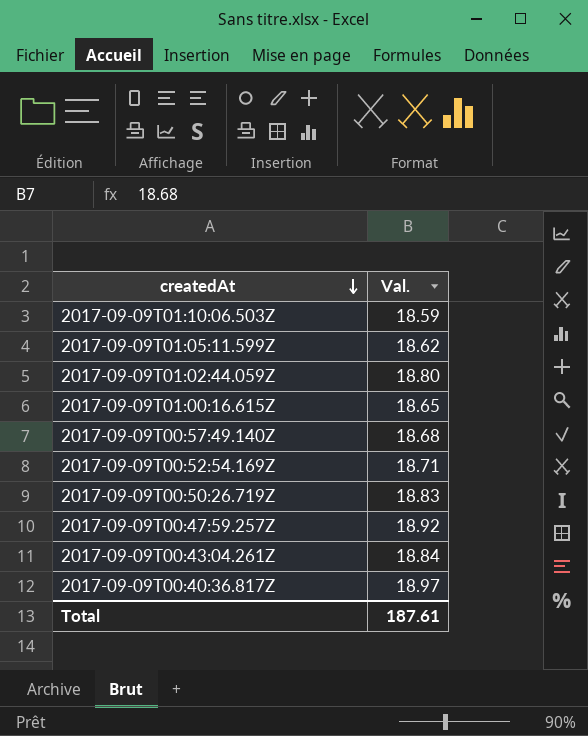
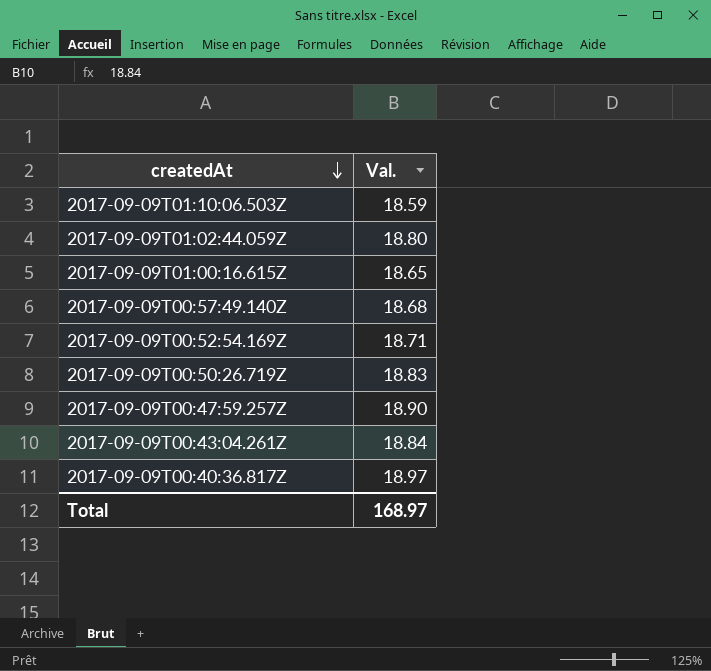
row 2017-09-09T01:05:11.599Z: 18.62 -> none
2017-09-09T00:47:59.257Z | Val.: 18.92 -> 18.90
Total | Val.: 187.61 -> 168.97

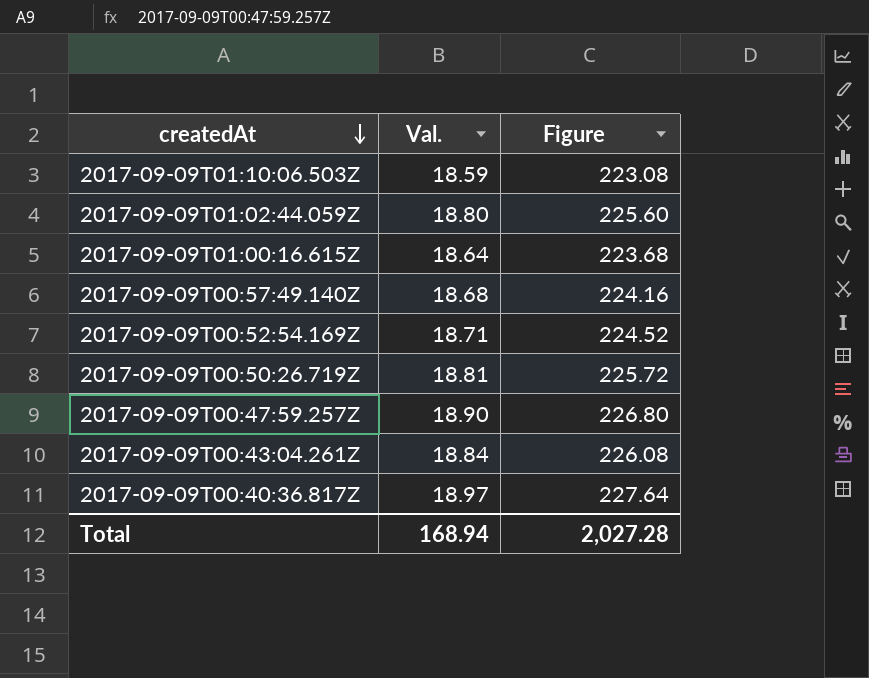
column Figure | formula: none -> [Val.] * 12
2017-09-09T01:00:16.615Z | Val.: 18.65 -> 18.64
2017-09-09T00:50:26.719Z | Val.: 18.83 -> 18.81
Total | Val.: 168.97 -> 168.94

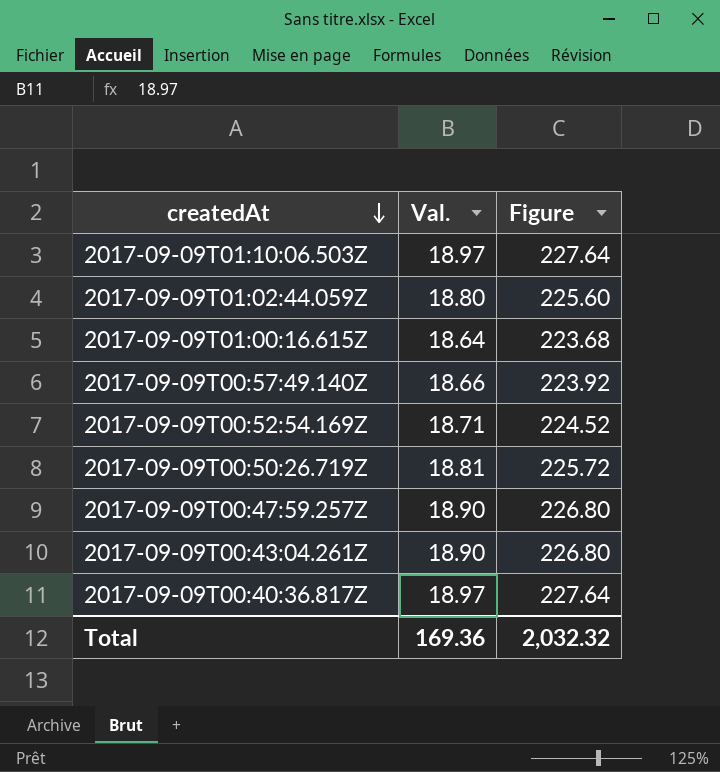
2017-09-09T01:10:06.503Z | Val.: 18.59 -> 18.97
2017-09-09T01:10:06.503Z | Figure: 223.08 -> 227.64
2017-09-09T00:57:49.140Z | Val.: 18.68 -> 18.66
2017-09-09T00:57:49.140Z | Figure: 224.16 -> 223.92
2017-09-09T00:43:04.261Z | Val.: 18.84 -> 18.90
2017-09-09T00:43:04.261Z | Figure: 226.08 -> 226.80
Total | Val.: 168.94 -> 169.36
Total | Figure: 2,027.28 -> 2,032.32

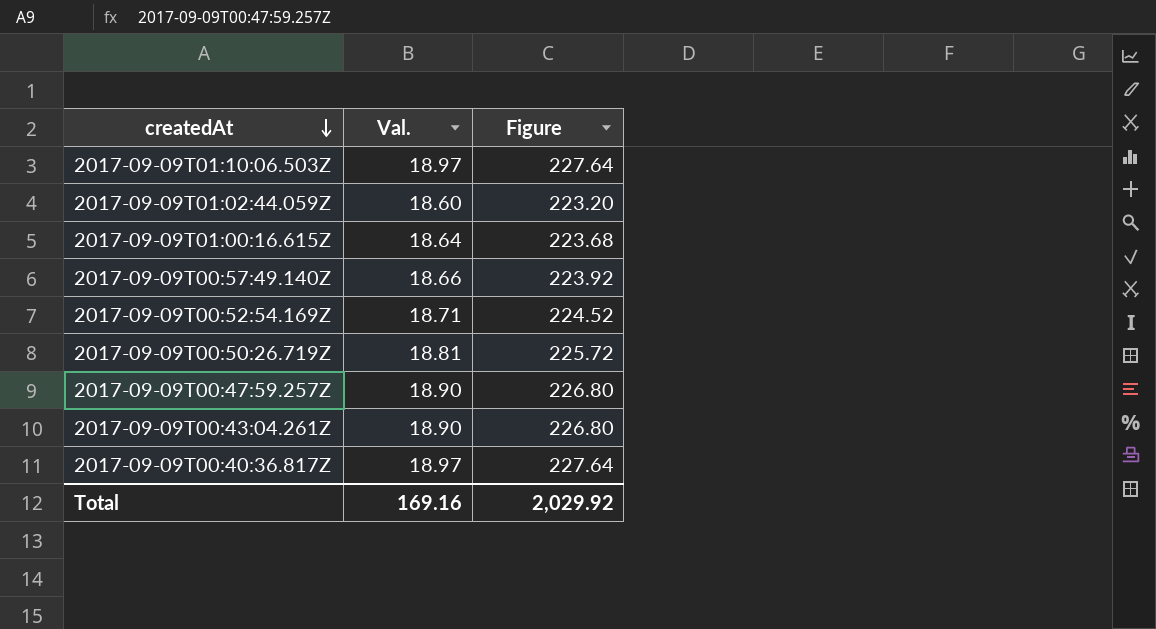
2017-09-09T01:02:44.059Z | Val.: 18.80 -> 18.60
2017-09-09T01:02:44.059Z | Figure: 225.60 -> 223.20
Total | Val.: 169.36 -> 169.16
Total | Figure: 2,032.32 -> 2,029.92

